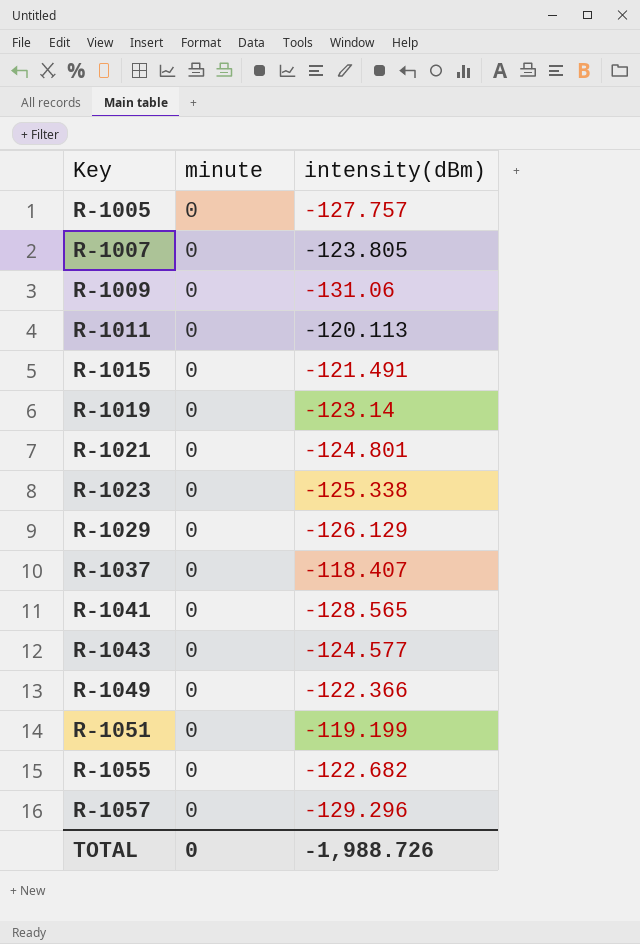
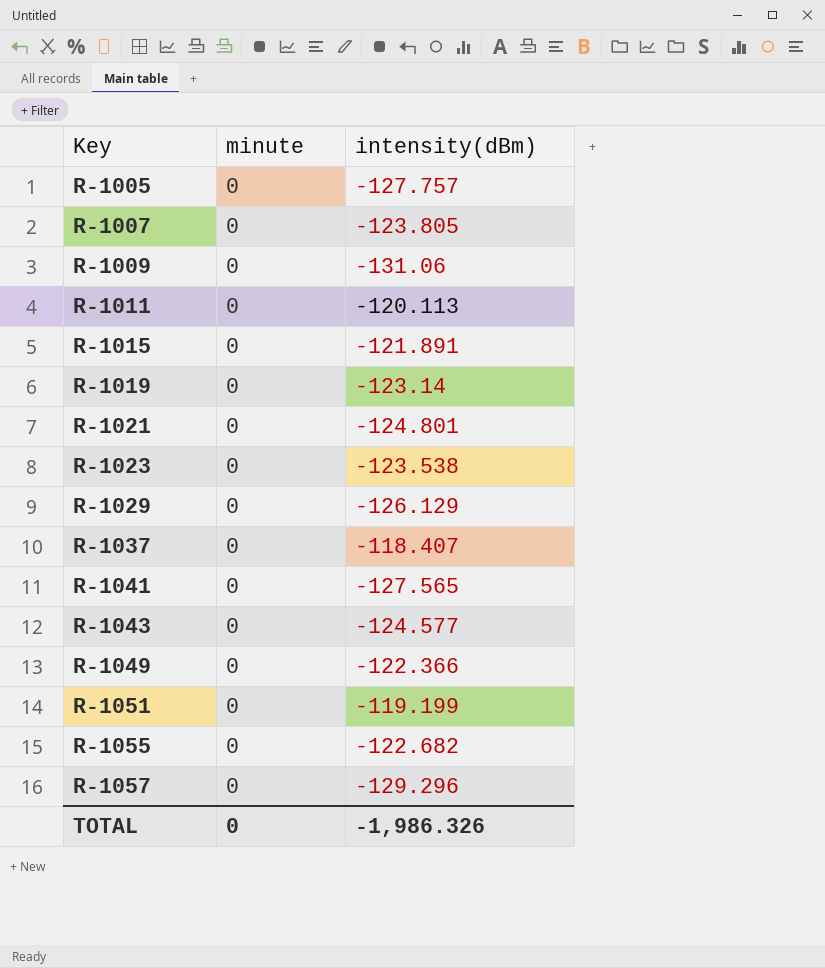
R-1015 | intensity(dBm): -121.491 -> -121.891
R-1023 | intensity(dBm): -125.338 -> -123.538
R-1041 | intensity(dBm): -128.565 -> -127.565
TOTAL | intensity(dBm): -1,988.726 -> -1,986.326

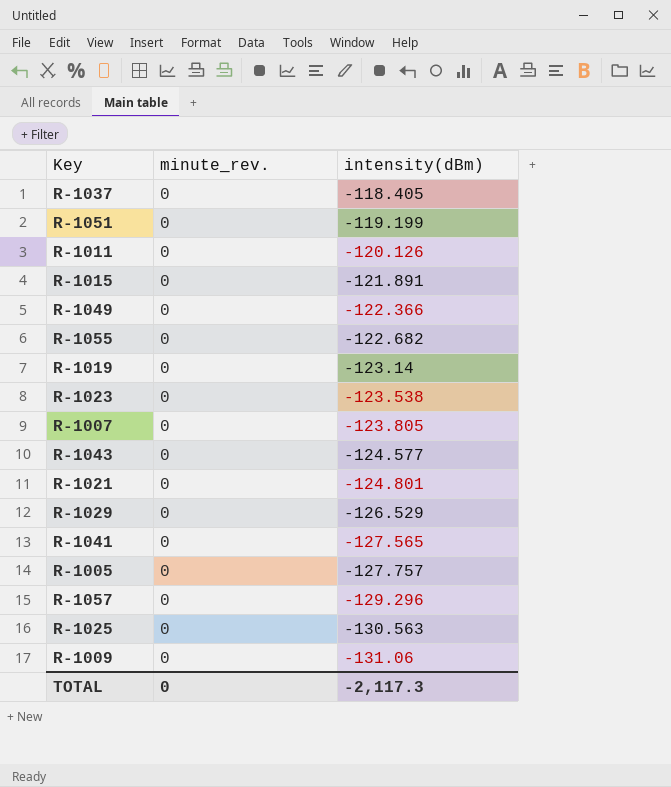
row order: Key ascending -> intensity(dBm) descending
column name: minute -> minute_rev.
R-1037 | intensity(dBm): -118.407 -> -118.405
R-1011 | intensity(dBm): -120.113 -> -120.126
R-1029 | intensity(dBm): -126.129 -> -126.529
row R-1025: none -> 0 | -130.563
TOTAL | intensity(dBm): -1,986.326 -> -2,117.3

